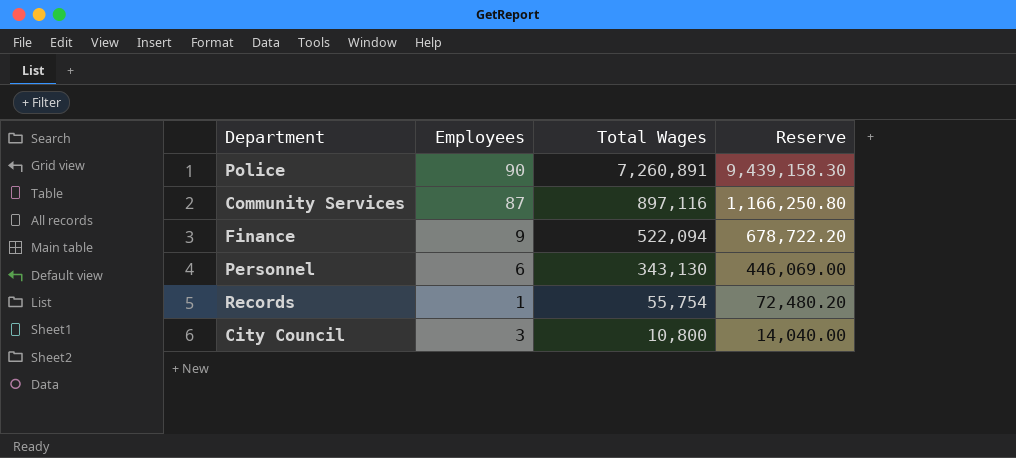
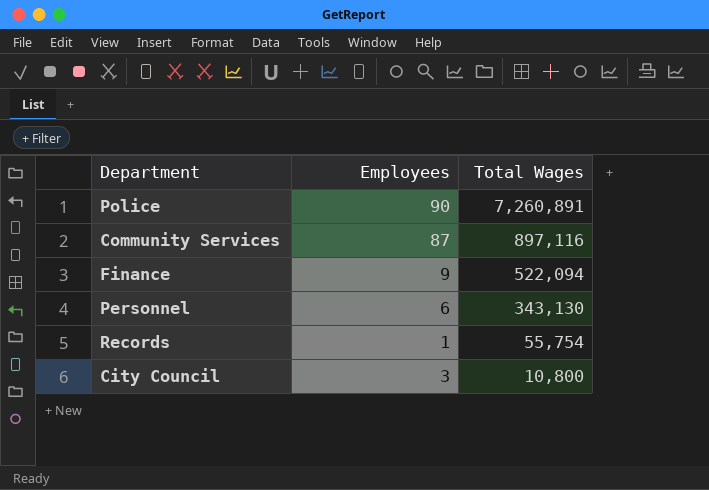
column Reserve | formula: [Total Wages] * 1.3 -> none

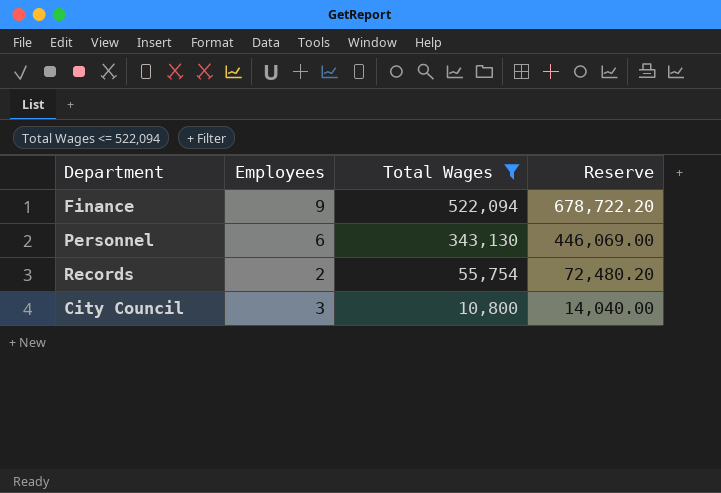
filter: none -> Total Wages <= 522,094
column Reserve | formula: none -> [Total Wages] * 1.3
Records | Employees: 1 -> 2

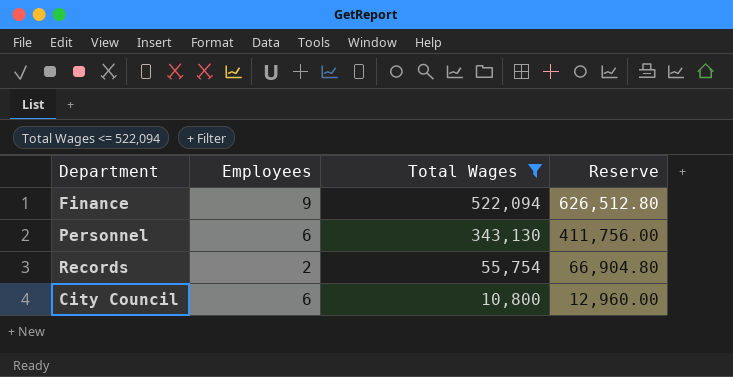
column Reserve | formula: [Total Wages] * 1.3 -> [Total Wages] * 1.2
City Council | Employees: 3 -> 6

